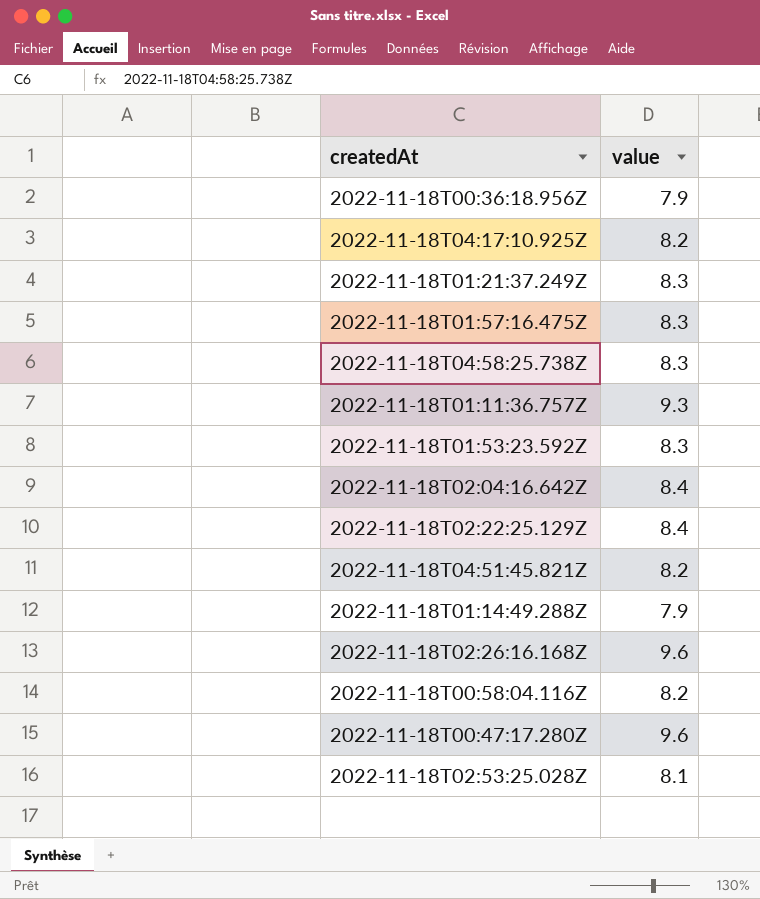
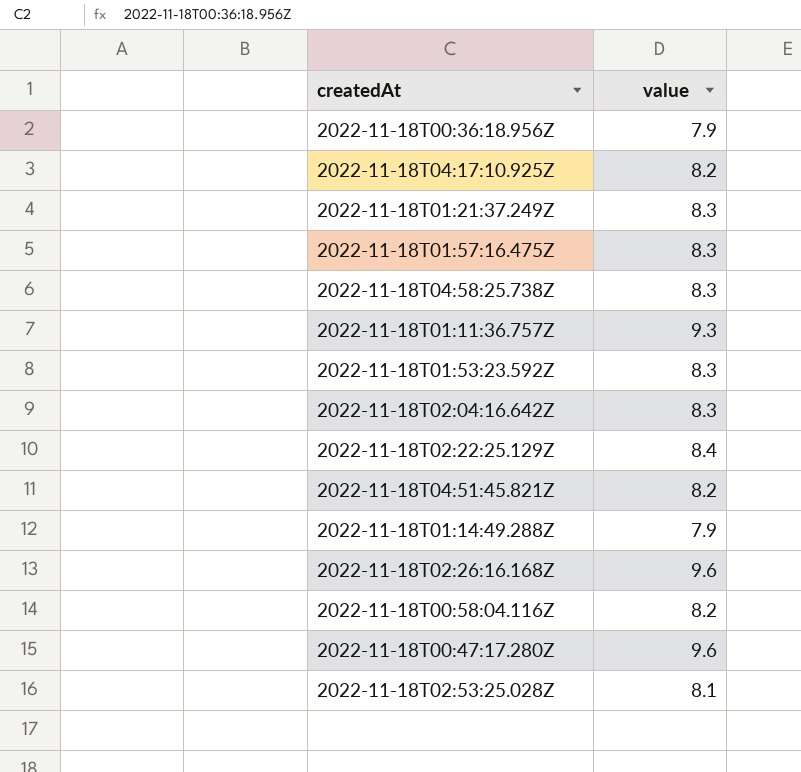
2022-11-18T02:04:16.642Z | value: 8.4 -> 8.3

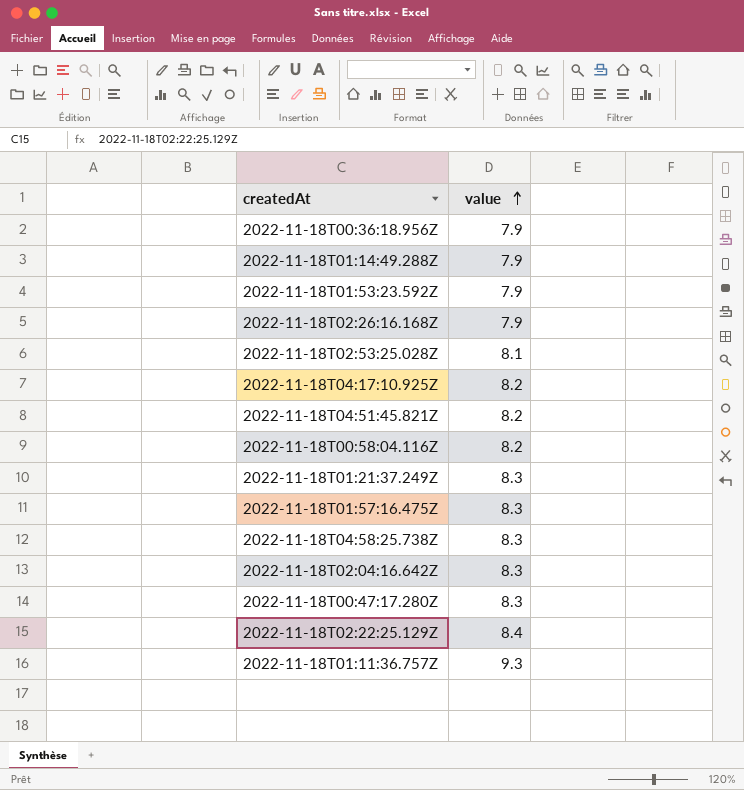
row order: none -> value ascending
2022-11-18T01:53:23.592Z | value: 8.3 -> 7.9
2022-11-18T02:26:16.168Z | value: 9.6 -> 7.9
2022-11-18T00:47:17.280Z | value: 9.6 -> 8.3

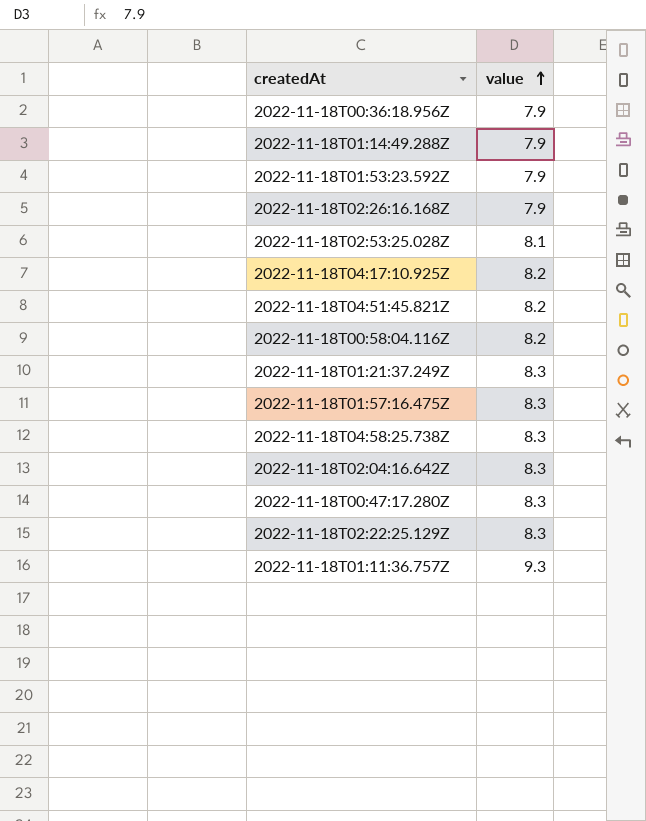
2022-11-18T02:22:25.129Z | value: 8.4 -> 8.3

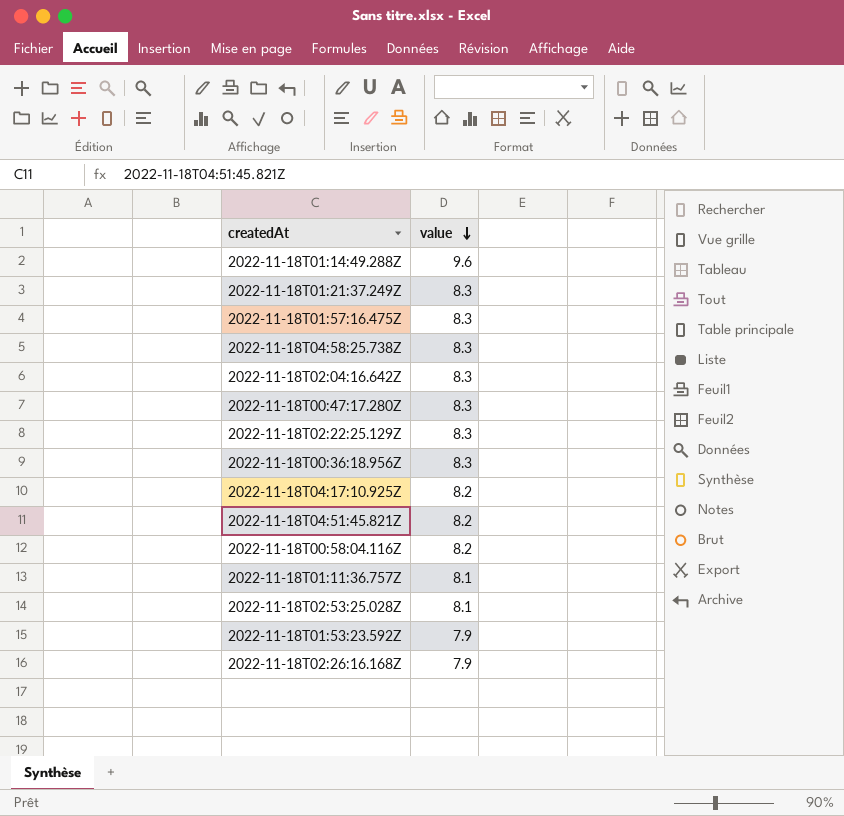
row order: value ascending -> value descending
2022-11-18T01:14:49.288Z | value: 7.9 -> 9.6
2022-11-18T00:36:18.956Z | value: 7.9 -> 8.3
2022-11-18T01:11:36.757Z | value: 9.3 -> 8.1

